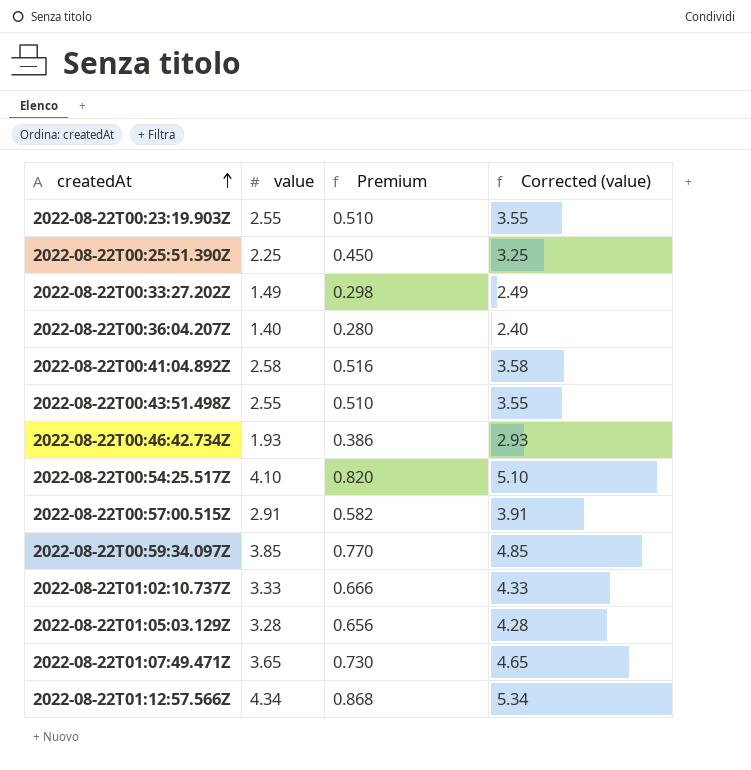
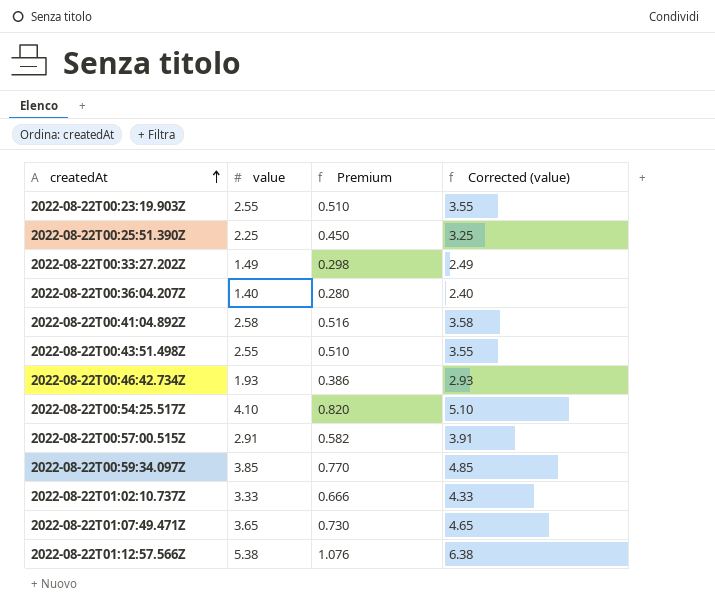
row 2022-08-22T01:05:03.129Z: 3.28 | 0.656 | 4.28 -> none
2022-08-22T01:12:57.566Z | value: 4.34 -> 5.38
2022-08-22T01:12:57.566Z | Premium: 0.868 -> 1.076
2022-08-22T01:12:57.566Z | Corrected (value): 5.34 -> 6.38

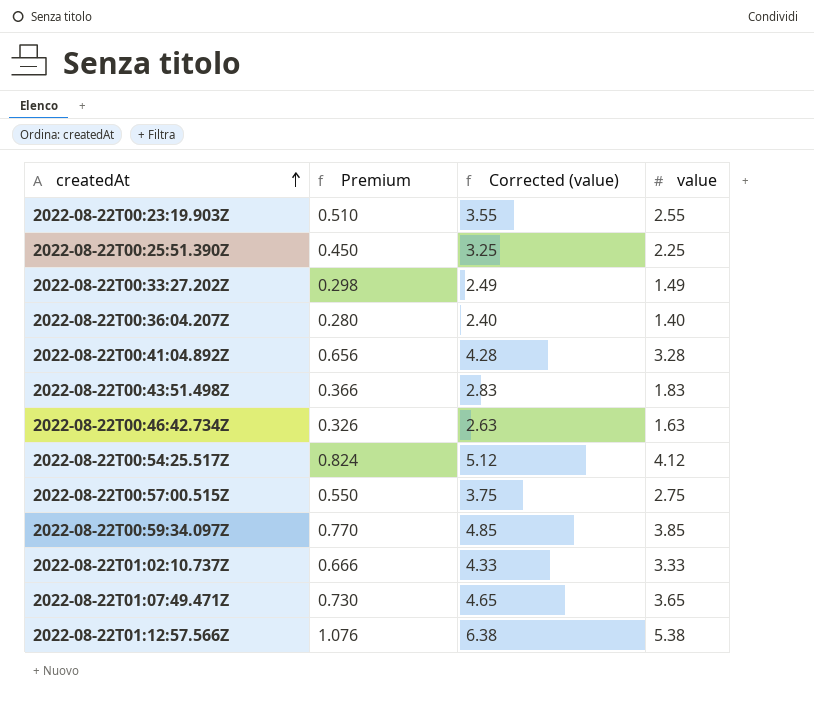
column value | position: 2 -> 4
2022-08-22T00:41:04.892Z | Premium: 0.516 -> 0.656
2022-08-22T00:41:04.892Z | Corrected (value): 3.58 -> 4.28
2022-08-22T00:41:04.892Z | value: 2.58 -> 3.28
2022-08-22T00:43:51.498Z | Premium: 0.510 -> 0.366
2022-08-22T00:43:51.498Z | Corrected (value): 3.55 -> 2.83
2022-08-22T00:43:51.498Z | value: 2.55 -> 1.83
2022-08-22T00:46:42.734Z | Premium: 0.386 -> 0.326
2022-08-22T00:46:42.734Z | Corrected (value): 2.93 -> 2.63
2022-08-22T00:46:42.734Z | value: 1.93 -> 1.63
2022-08-22T00:54:25.517Z | Premium: 0.820 -> 0.824
2022-08-22T00:54:25.517Z | Corrected (value): 5.10 -> 5.12
2022-08-22T00:54:25.517Z | value: 4.10 -> 4.12
2022-08-22T00:57:00.515Z | Premium: 0.582 -> 0.550
2022-08-22T00:57:00.515Z | Corrected (value): 3.91 -> 3.75
2022-08-22T00:57:00.515Z | value: 2.91 -> 2.75

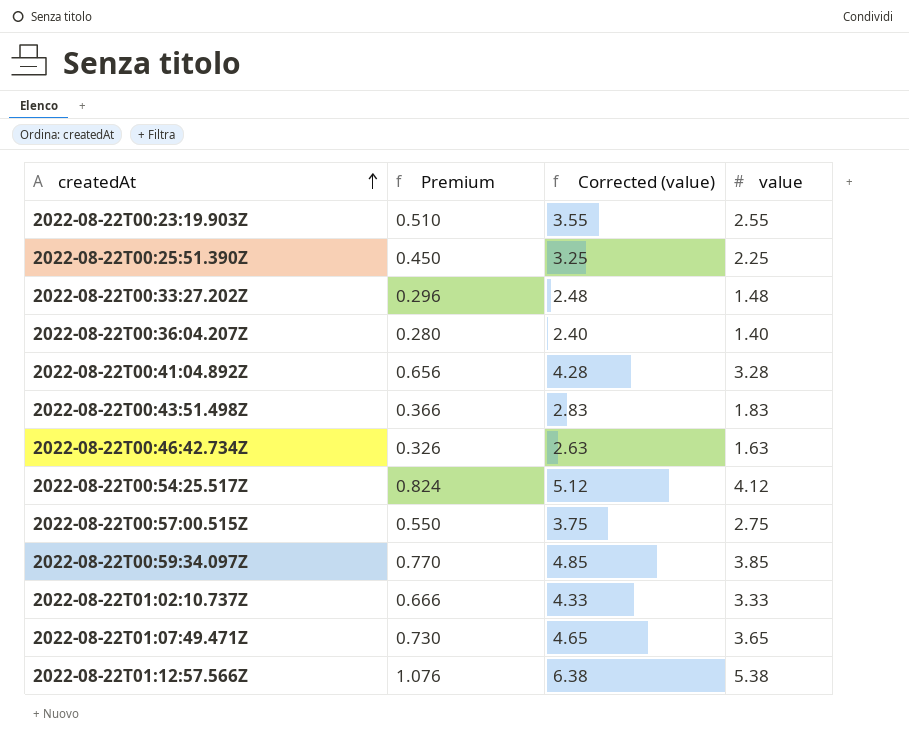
2022-08-22T00:33:27.202Z | Premium: 0.298 -> 0.296
2022-08-22T00:33:27.202Z | Corrected (value): 2.49 -> 2.48
2022-08-22T00:33:27.202Z | value: 1.49 -> 1.48

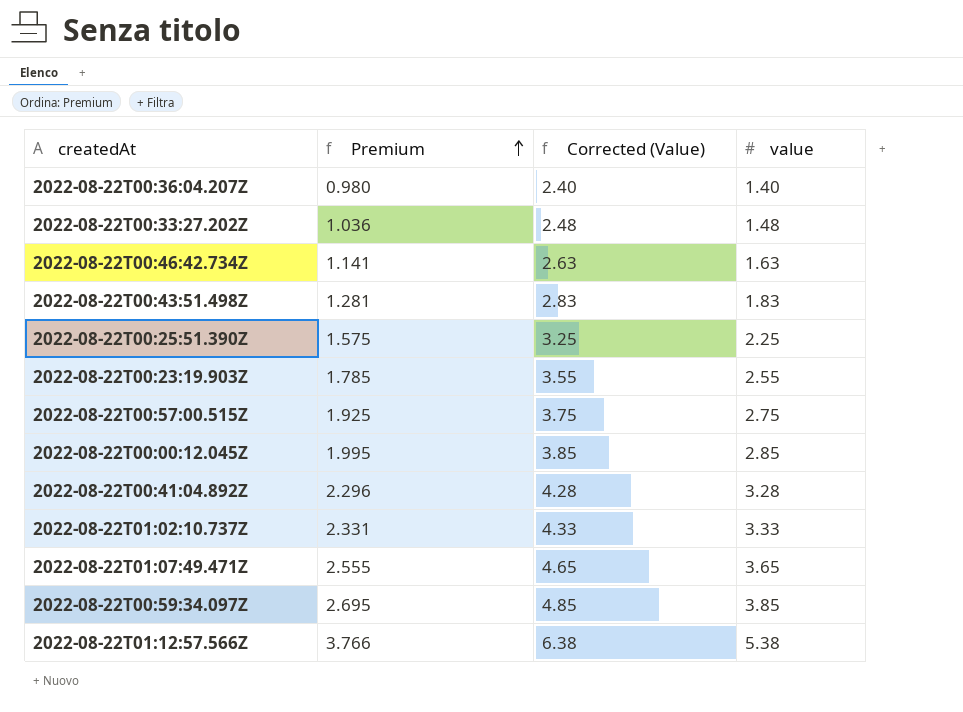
row order: createdAt ascending -> Premium ascending
column Premium | formula: [value] * 0.2 -> [value] * 0.7
column name: Corrected (value) -> Corrected (Value)
row 2022-08-22T00:54:25.517Z: 0.824 | 5.12 | 4.12 -> none
row 2022-08-22T00:00:12.045Z: none -> 1.995 | 3.85 | 2.85

